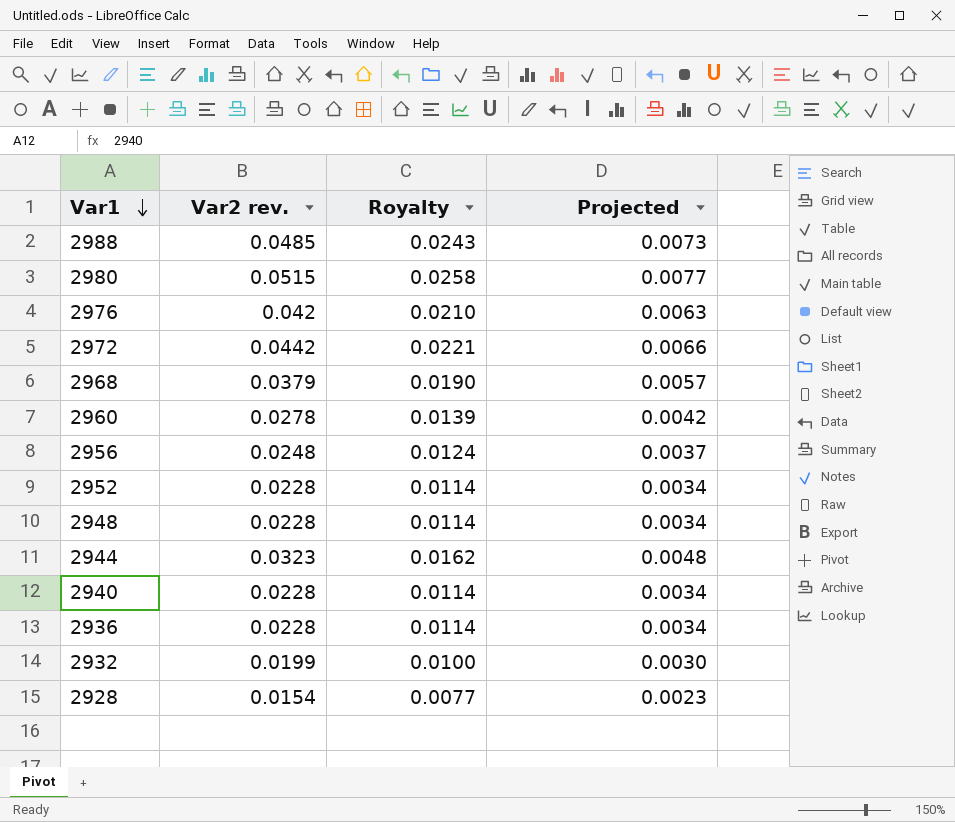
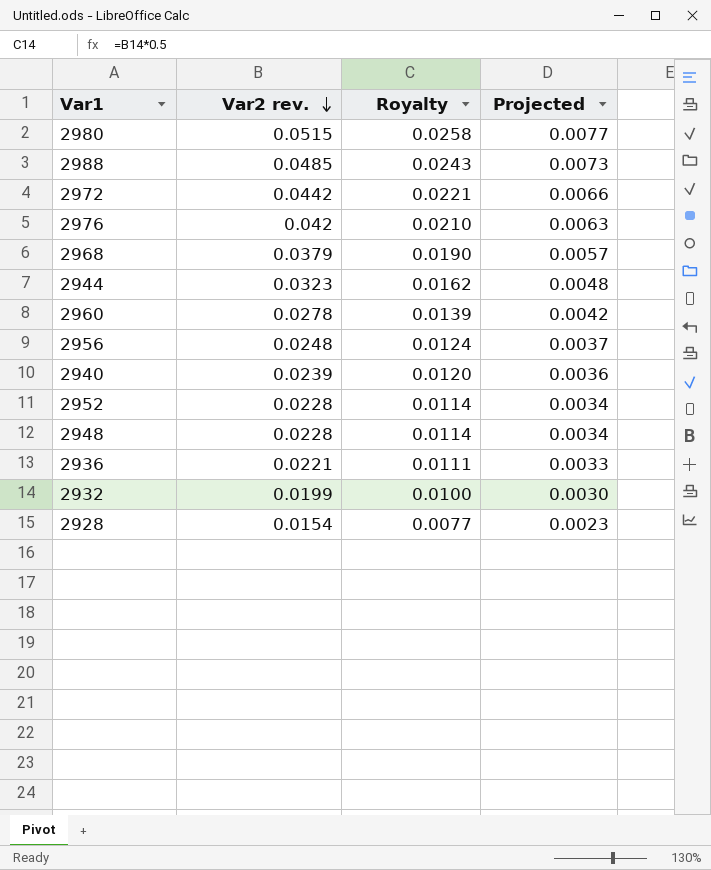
row order: Var1 descending -> Var2 rev. descending
2940 | Var2 rev.: 0.0228 -> 0.0239
2940 | Royalty: 0.0114 -> 0.0120
2940 | Projected: 0.0034 -> 0.0036
2936 | Var2 rev.: 0.0228 -> 0.0221
2936 | Royalty: 0.0114 -> 0.0111
2936 | Projected: 0.0034 -> 0.0033

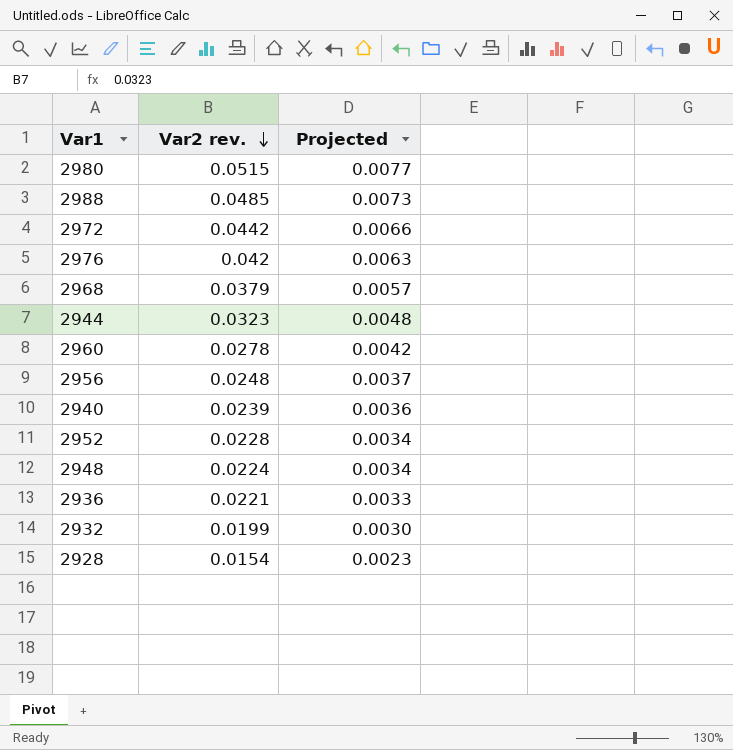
column Royalty | formula: [Var2 rev.] * 0.5 -> none
2948 | Var2 rev.: 0.0228 -> 0.0224

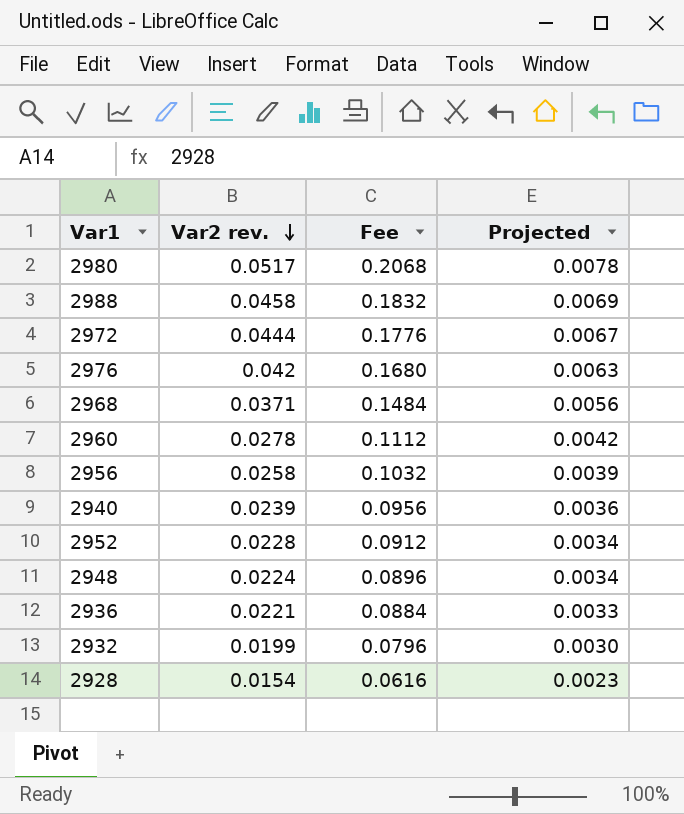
column Fee | formula: none -> [Var2 rev.] * 4
row 2944: 0.0323 | 0.0048 -> none
2980 | Var2 rev.: 0.0515 -> 0.0517
2980 | Projected: 0.0077 -> 0.0078
2988 | Var2 rev.: 0.0485 -> 0.0458
2988 | Projected: 0.0073 -> 0.0069
2972 | Var2 rev.: 0.0442 -> 0.0444
2972 | Projected: 0.0066 -> 0.0067
2968 | Var2 rev.: 0.0379 -> 0.0371
2968 | Projected: 0.0057 -> 0.0056
2956 | Var2 rev.: 0.0248 -> 0.0258
2956 | Projected: 0.0037 -> 0.0039

